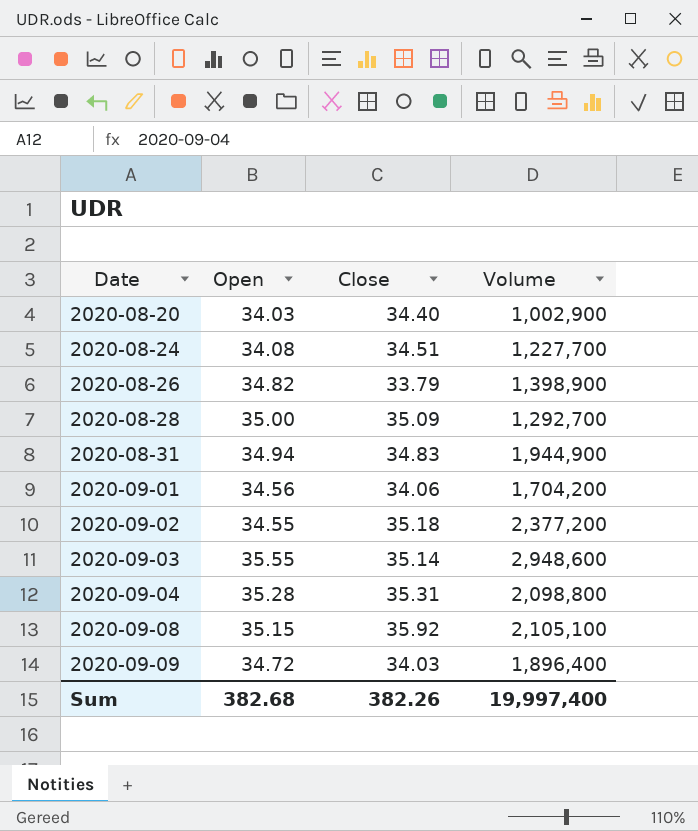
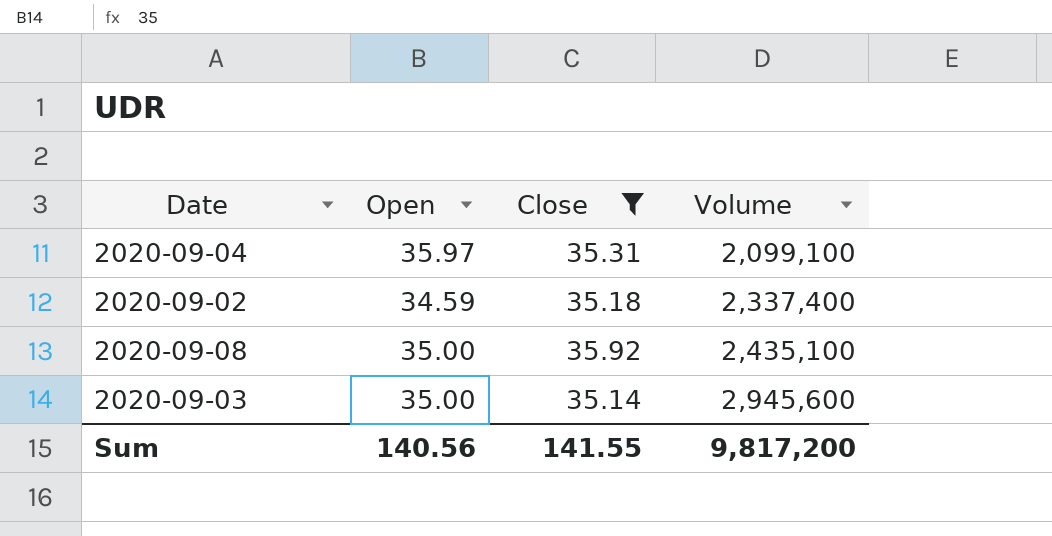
filter: none -> Close >= 35.14
row order: Date ascending -> Volume ascending
2020-09-04 | Open: 35.28 -> 35.97
2020-09-04 | Volume: 2,098,800 -> 2,099,100
2020-09-02 | Open: 34.55 -> 34.59
2020-09-02 | Volume: 2,377,200 -> 2,337,400
2020-09-08 | Open: 35.15 -> 35.00
2020-09-08 | Volume: 2,105,100 -> 2,435,100
2020-09-03 | Open: 35.55 -> 35.00
2020-09-03 | Volume: 2,948,600 -> 2,945,600
Sum | Open: 382.68 -> 140.56
Sum | Close: 382.26 -> 141.55
Sum | Volume: 19,997,400 -> 9,817,200

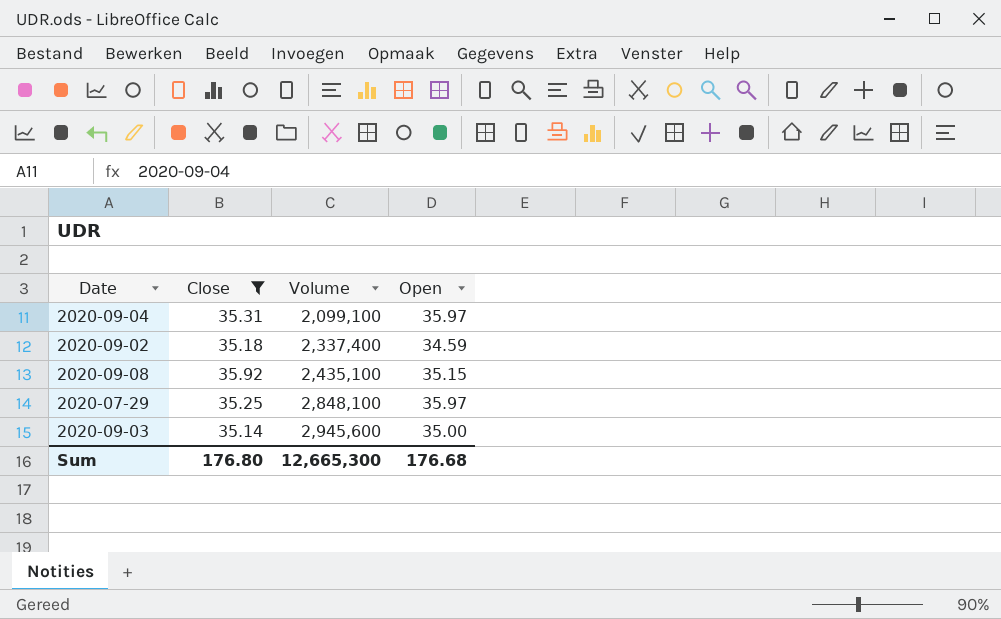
column Open | position: 2 -> 4
2020-09-08 | Open: 35.00 -> 35.15
row 2020-07-29: none -> 35.25 | 2,848,100 | 35.97
Sum | Close: 141.55 -> 176.80
Sum | Volume: 9,817,200 -> 12,665,300
Sum | Open: 140.56 -> 176.68

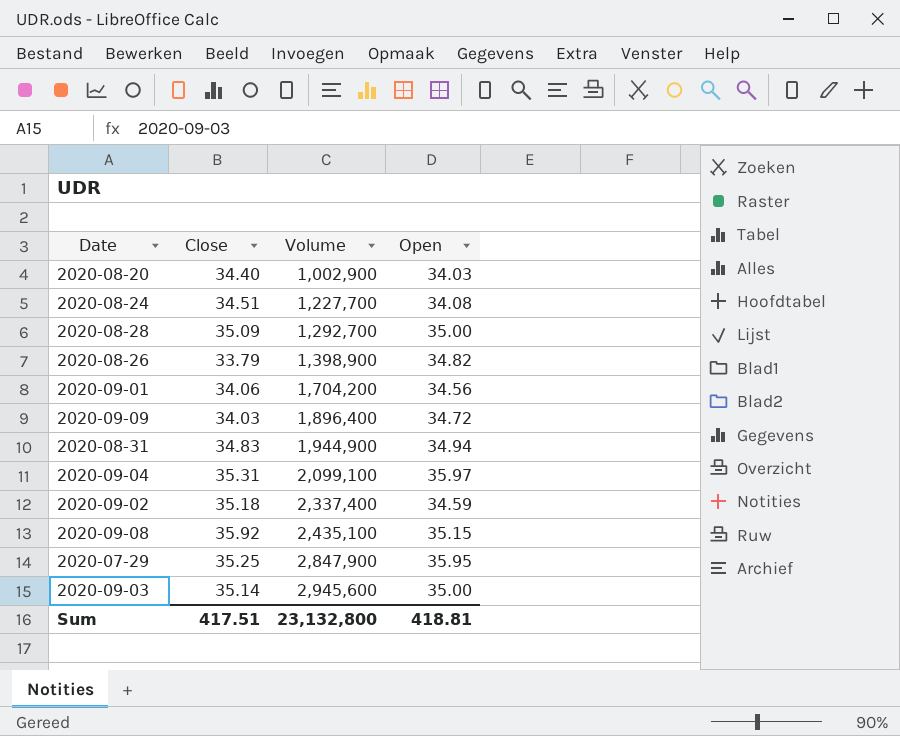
filter: Close >= 35.14 -> none
2020-07-29 | Volume: 2,848,100 -> 2,847,900
2020-07-29 | Open: 35.97 -> 35.95
Sum | Close: 176.80 -> 417.51
Sum | Volume: 12,665,300 -> 23,132,800
Sum | Open: 176.68 -> 418.81

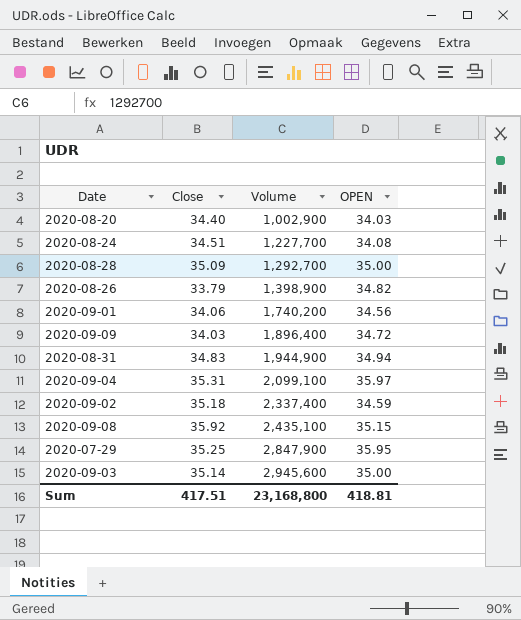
column name: Open -> OPEN
2020-09-01 | Volume: 1,704,200 -> 1,740,200
Sum | Volume: 23,132,800 -> 23,168,800

